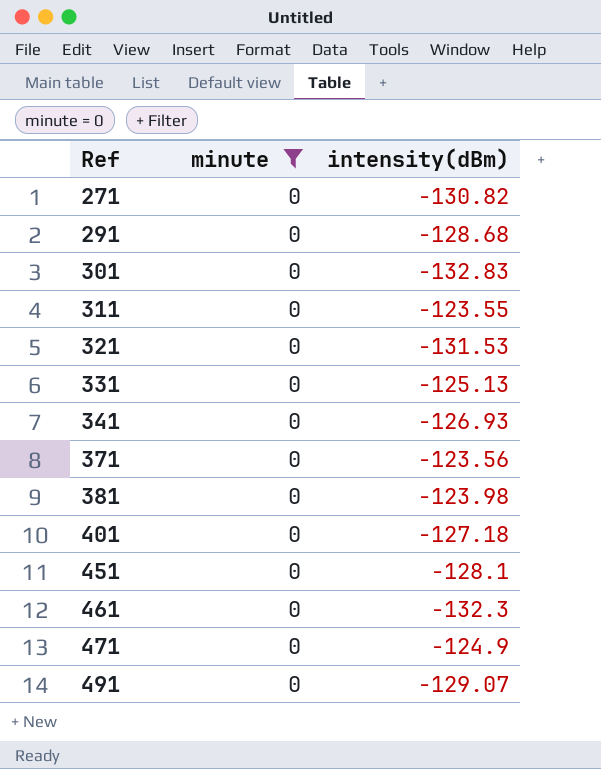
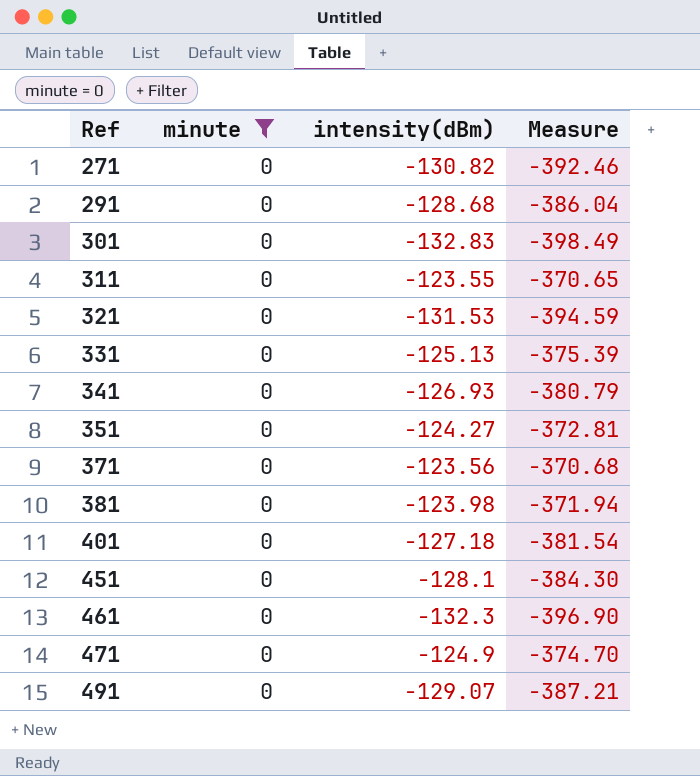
column Measure | formula: none -> [intensity(dBm)] * 3
row 351: none -> 0 | -124.27 | -372.81

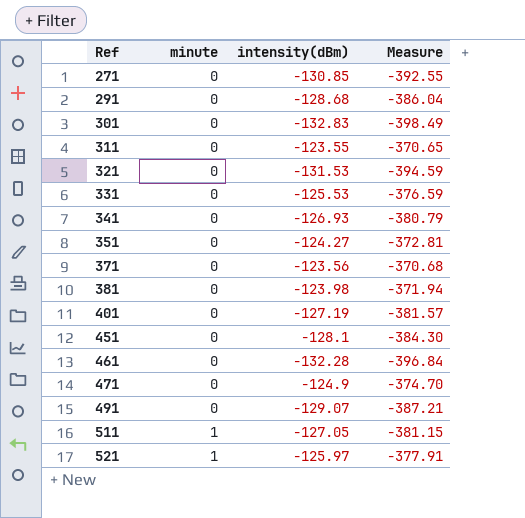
filter: minute = 0 -> none
271 | intensity(dBm): -130.82 -> -130.85
271 | Measure: -392.46 -> -392.55
331 | intensity(dBm): -125.13 -> -125.53
331 | Measure: -375.39 -> -376.59
401 | intensity(dBm): -127.18 -> -127.19
401 | Measure: -381.54 -> -381.57
461 | intensity(dBm): -132.3 -> -132.28
461 | Measure: -396.90 -> -396.84

